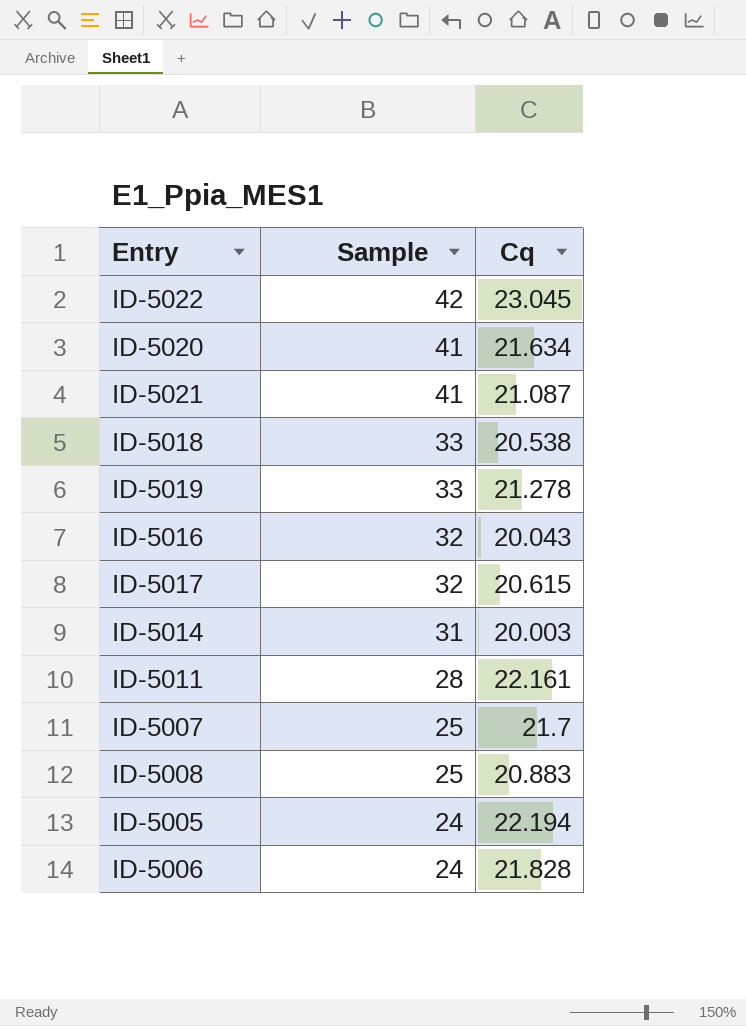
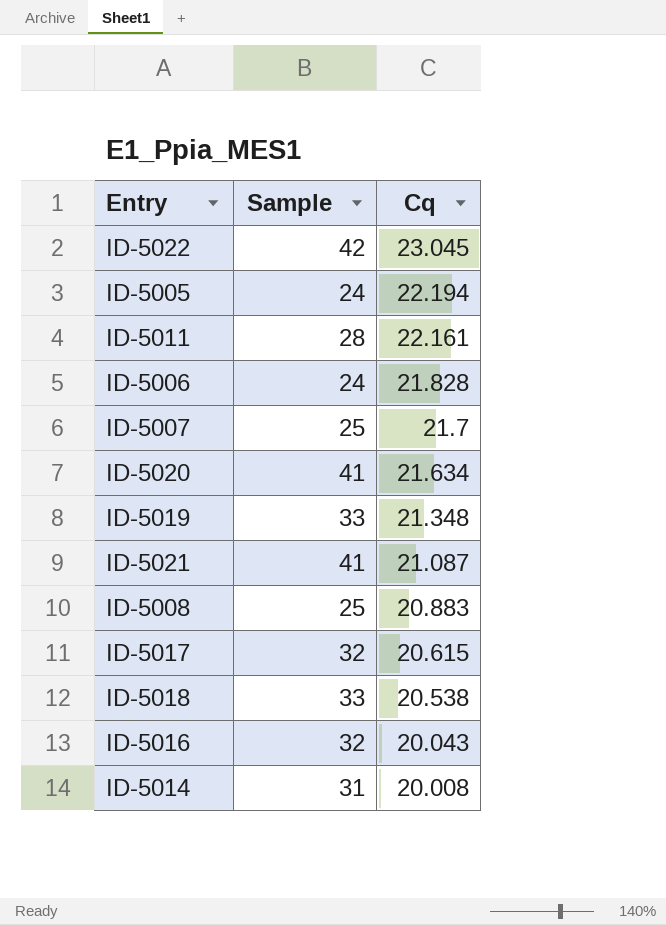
row order: Sample descending -> Cq descending
ID-5019 | Cq: 21.278 -> 21.348
ID-5014 | Cq: 20.003 -> 20.008

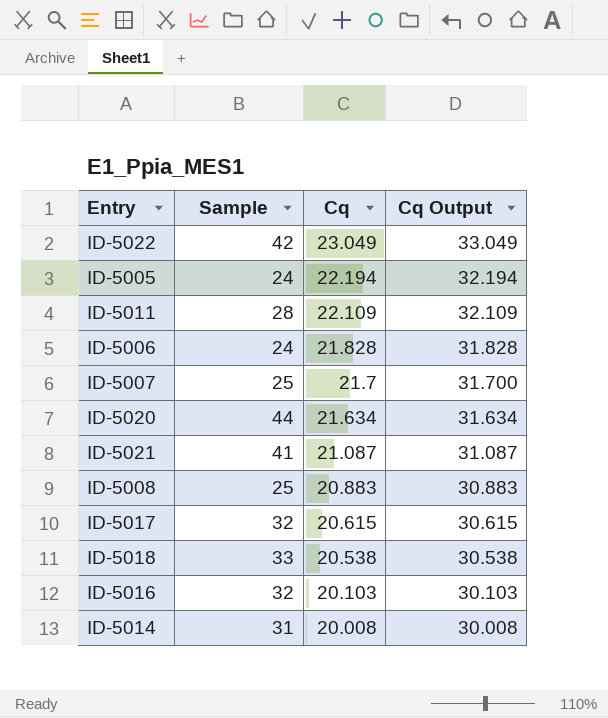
column Cq Output | formula: none -> [Cq] + 10
row ID-5019: 33 | 21.348 -> none
ID-5022 | Cq: 23.045 -> 23.049
ID-5011 | Cq: 22.161 -> 22.109
ID-5020 | Sample: 41 -> 44
ID-5016 | Cq: 20.043 -> 20.103

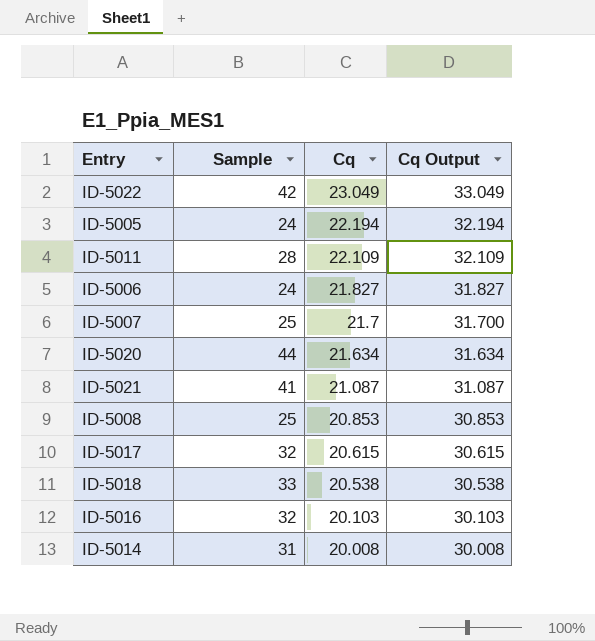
ID-5006 | Cq: 21.828 -> 21.827
ID-5006 | Cq Output: 31.828 -> 31.827
ID-5008 | Cq: 20.883 -> 20.853
ID-5008 | Cq Output: 30.883 -> 30.853

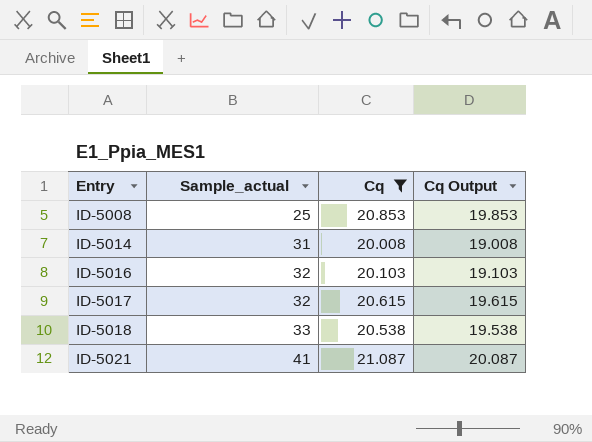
filter: none -> Cq <= 21.087
row order: Cq descending -> Entry ascending
column name: Sample -> Sample_actual
column Cq Output | formula: [Cq] + 10 -> [Cq] - 1

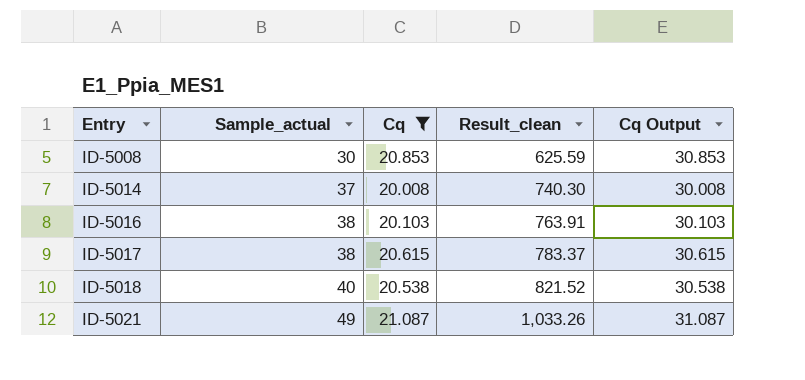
column Result_clean | formula: none -> [Sample_actual] * [Cq]
column Cq Output | formula: [Cq] - 1 -> [Cq] + 10
ID-5008 | Sample_actual: 25 -> 30
ID-5014 | Sample_actual: 31 -> 37
ID-5016 | Sample_actual: 32 -> 38
ID-5017 | Sample_actual: 32 -> 38
ID-5018 | Sample_actual: 33 -> 40
ID-5021 | Sample_actual: 41 -> 49

